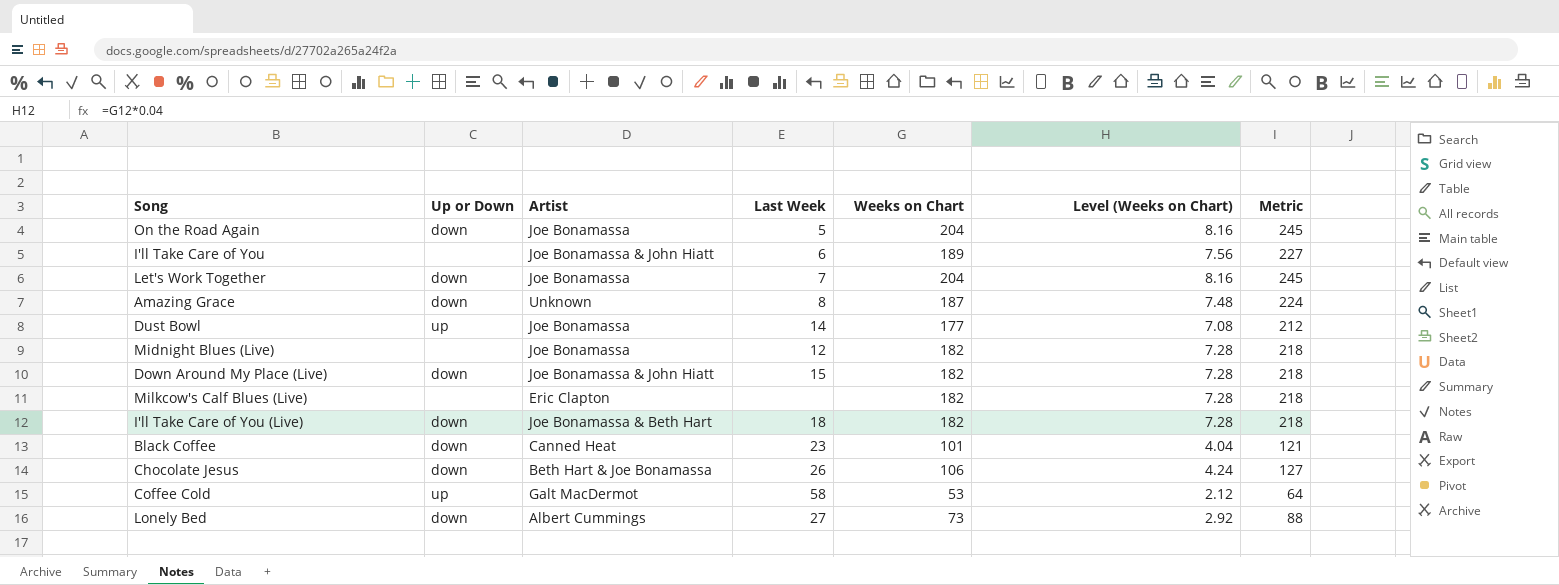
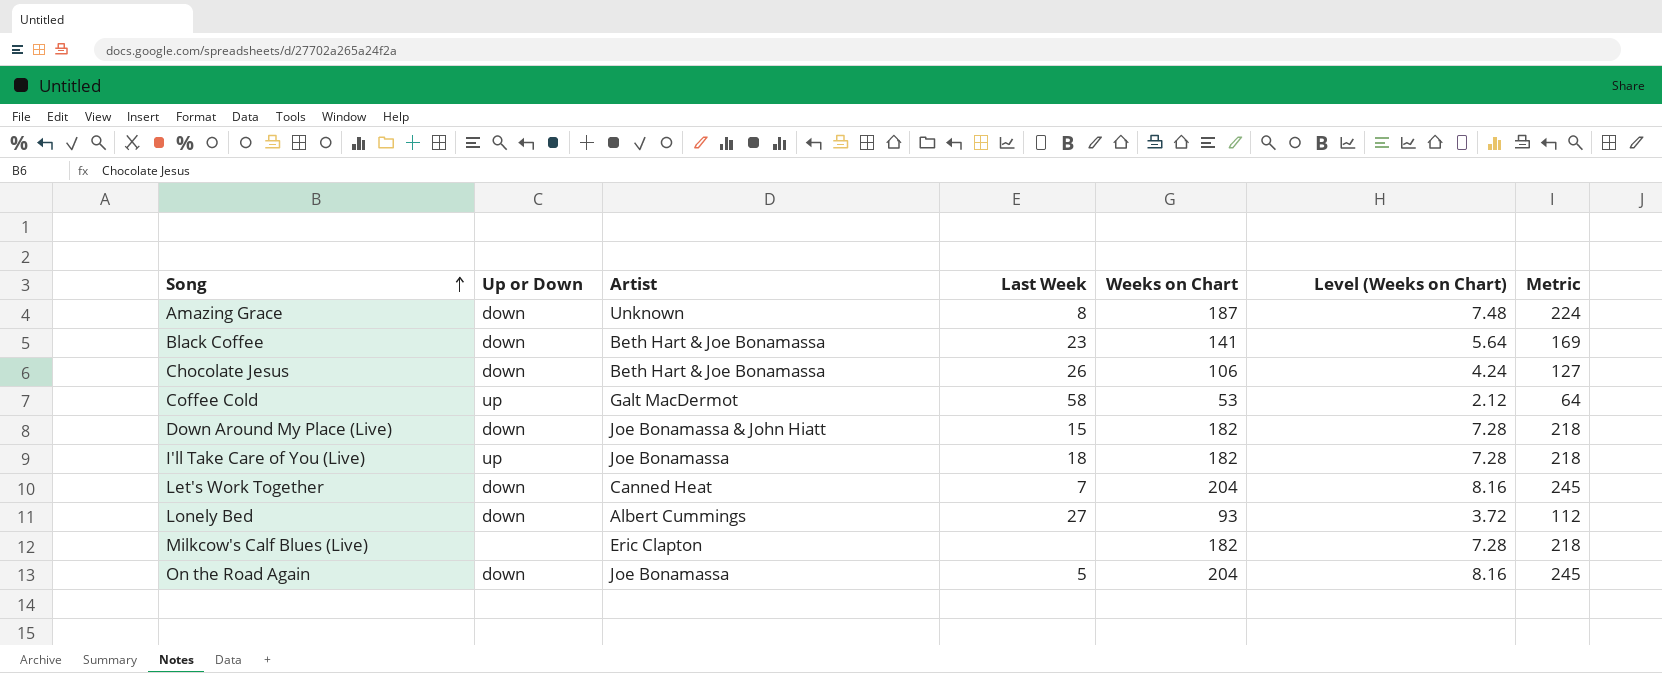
row order: none -> Song ascending
row I'll Take Care of You: none | Joe Bonamassa & John Hiatt | 6 | 189 | 7.56 | 227 -> none
row Dust Bowl: up | Joe Bonamassa | 14 | 177 | 7.08 | 212 -> none
row Midnight Blues (Live): none | Joe Bonamassa | 12 | 182 | 7.28 | 218 -> none
Black Coffee | Artist: Canned Heat -> Beth Hart & Joe Bonamassa
Black Coffee | Weeks on Chart: 101 -> 141
Black Coffee | Level (Weeks on Chart): 4.04 -> 5.64
Black Coffee | Metric: 121 -> 169
I'll Take Care of You (Live) | Up or Down: down -> up
I'll Take Care of You (Live) | Artist: Joe Bonamassa & Beth Hart -> Joe Bonamassa
Let's Work Together | Artist: Joe Bonamassa -> Canned Heat
Lonely Bed | Weeks on Chart: 73 -> 93
Lonely Bed | Level (Weeks on Chart): 2.92 -> 3.72
Lonely Bed | Metric: 88 -> 112

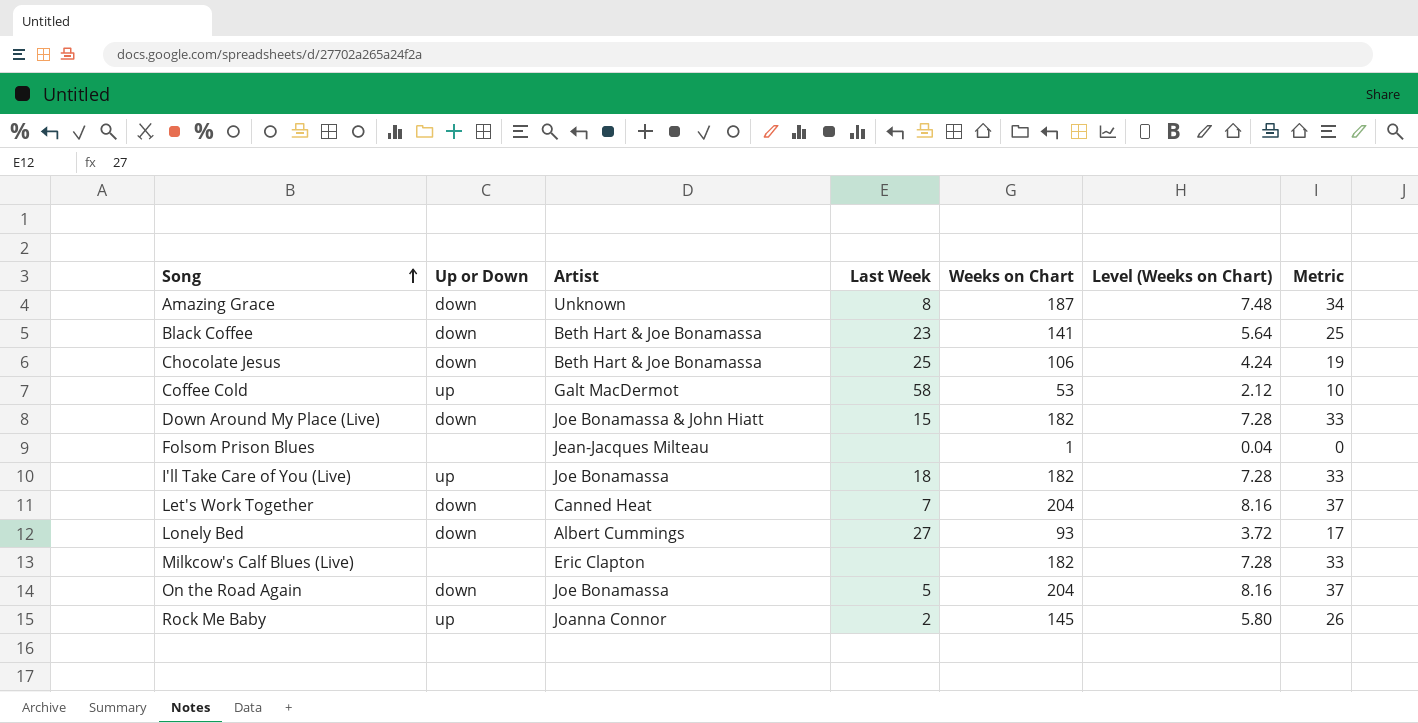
column Metric | formula: [Weeks on Chart] * 1.2 -> [Weeks on Chart] * 0.18
Chocolate Jesus | Last Week: 26 -> 25
row Folsom Prison Blues: none -> none | Jean-Jacques Milteau | none | 1 | 0.04 | 0
row Rock Me Baby: none -> up | Joanna Connor | 2 | 145 | 5.80 | 26

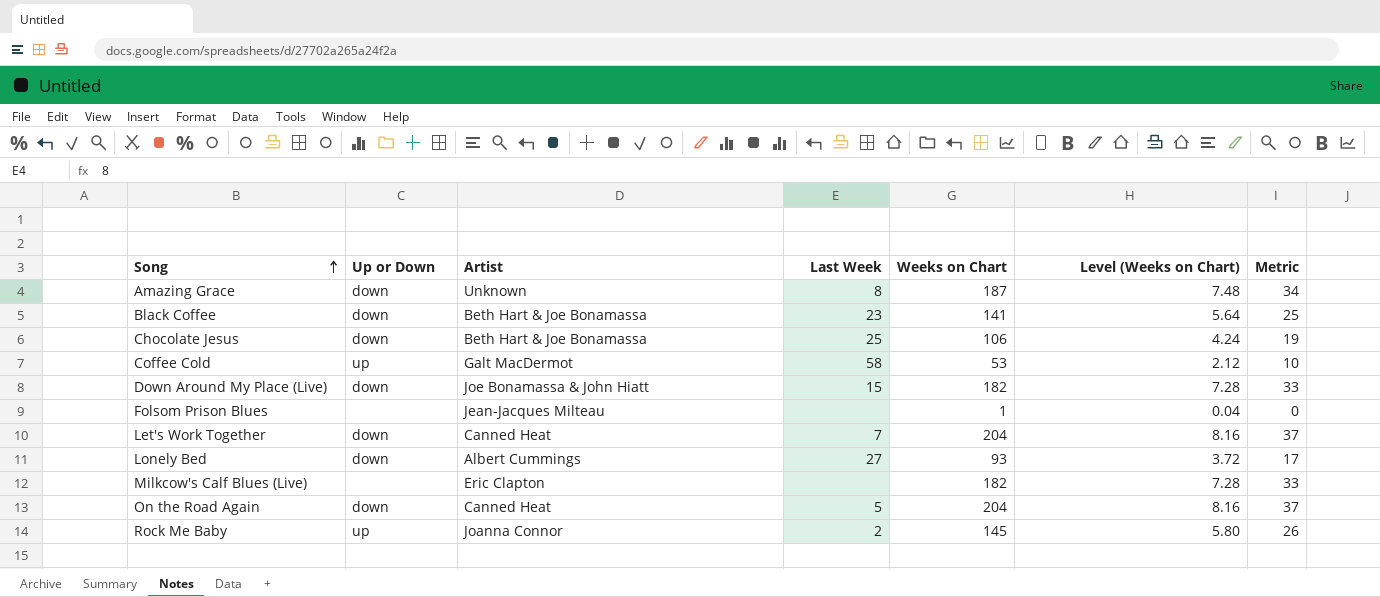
row I'll Take Care of You (Live): up | Joe Bonamassa | 18 | 182 | 7.28 | 33 -> none
On the Road Again | Artist: Joe Bonamassa -> Canned Heat

